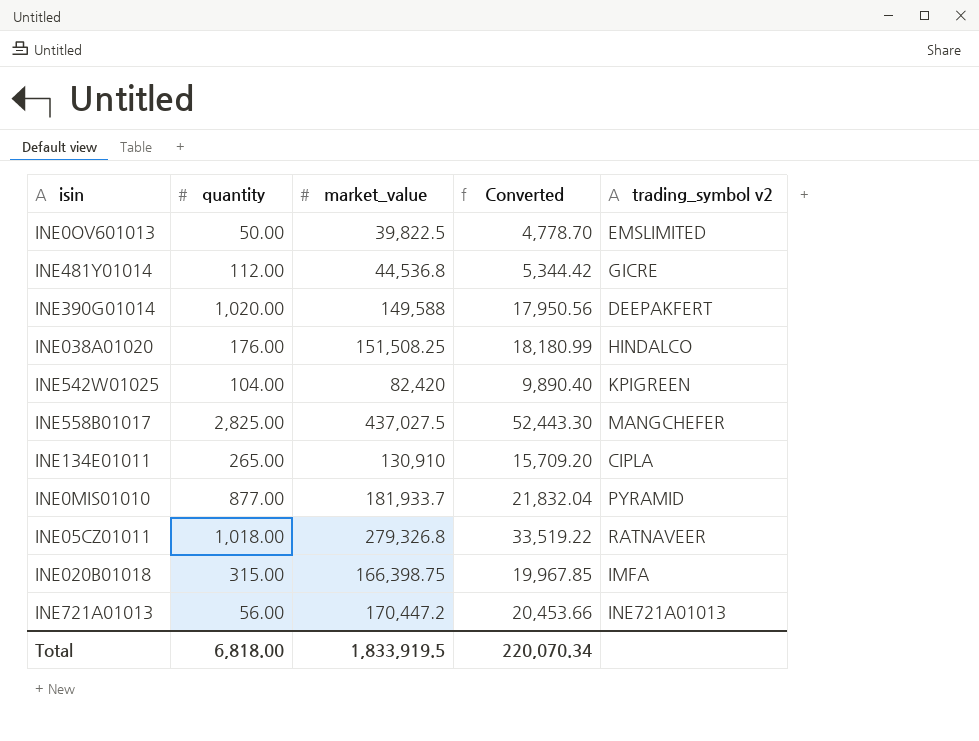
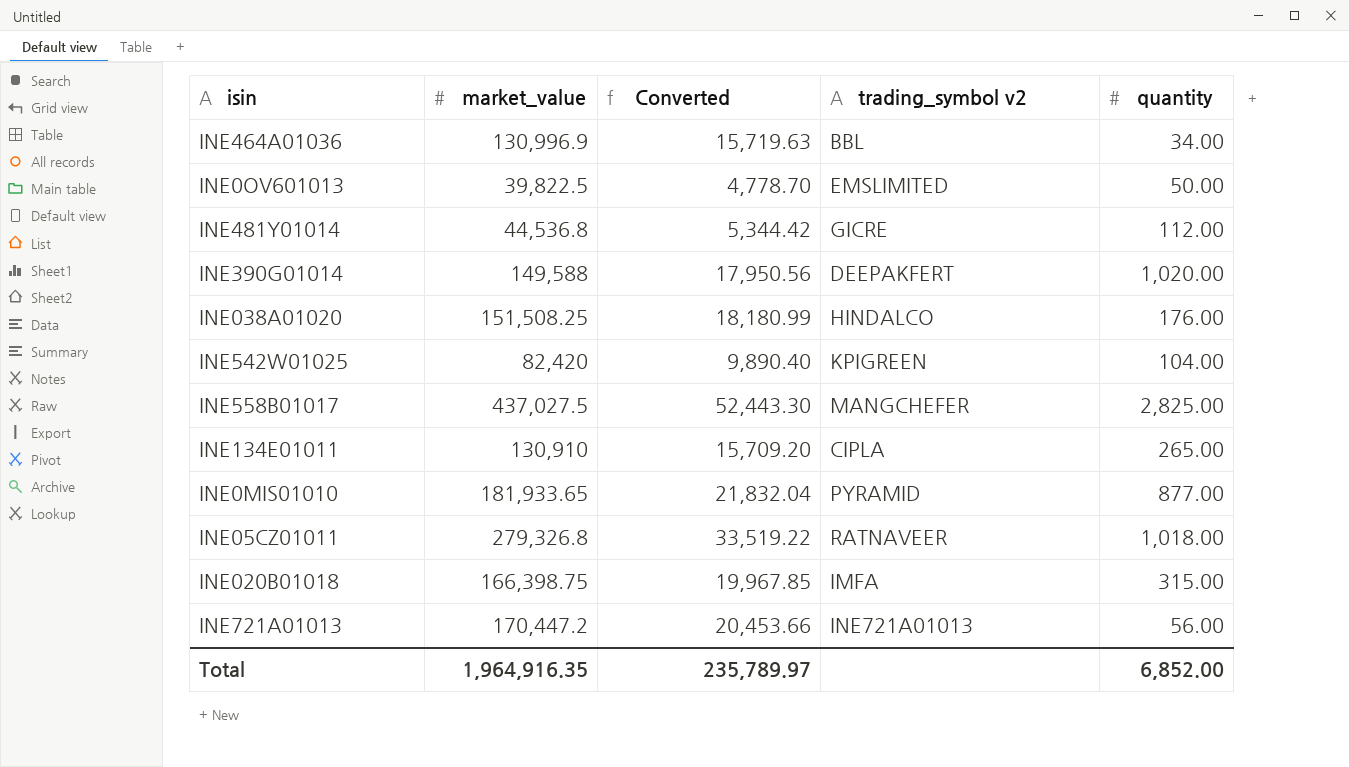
column quantity | position: 2 -> 5
row INE464A01036: none -> 130,996.9 | 15,719.63 | BBL | 34.00
INE0MIS01010 | market_value: 181,933.7 -> 181,933.65
Total | market_value: 1,833,919.5 -> 1,964,916.35
Total | Converted: 220,070.34 -> 235,789.97
Total | quantity: 6,818.00 -> 6,852.00

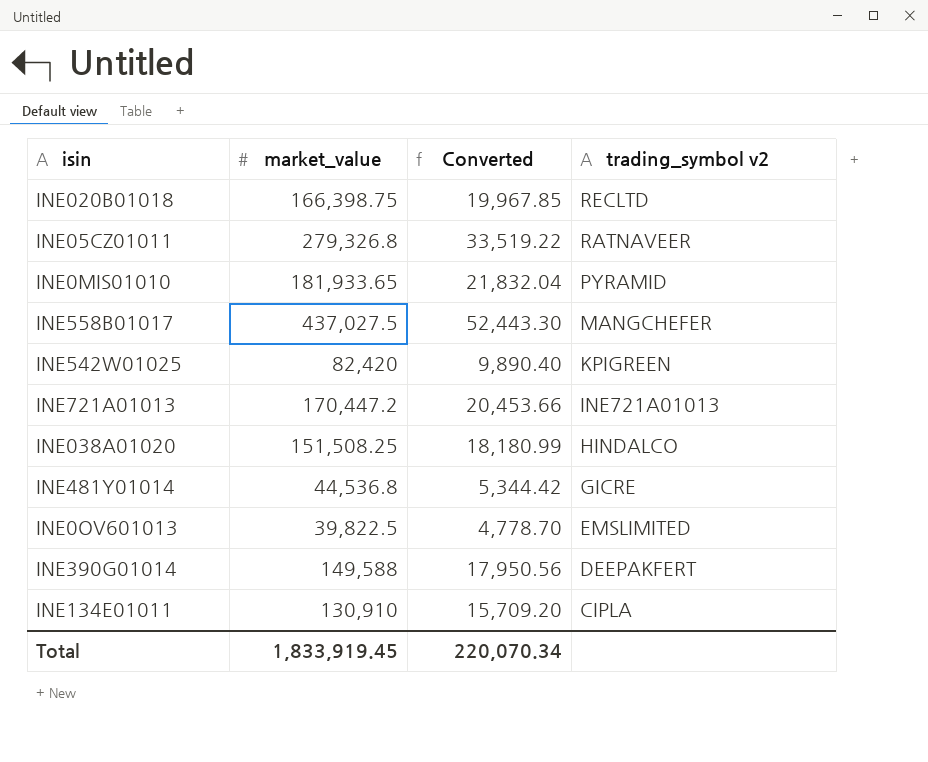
row order: none -> trading_symbol v2 descending
column quantity | position: 5 -> none
row INE464A01036: 130,996.9 | 15,719.63 | BBL | 34.00 -> none
INE020B01018 | trading_symbol v2: IMFA -> RECLTD
Total | market_value: 1,964,916.35 -> 1,833,919.45
Total | Converted: 235,789.97 -> 220,070.34

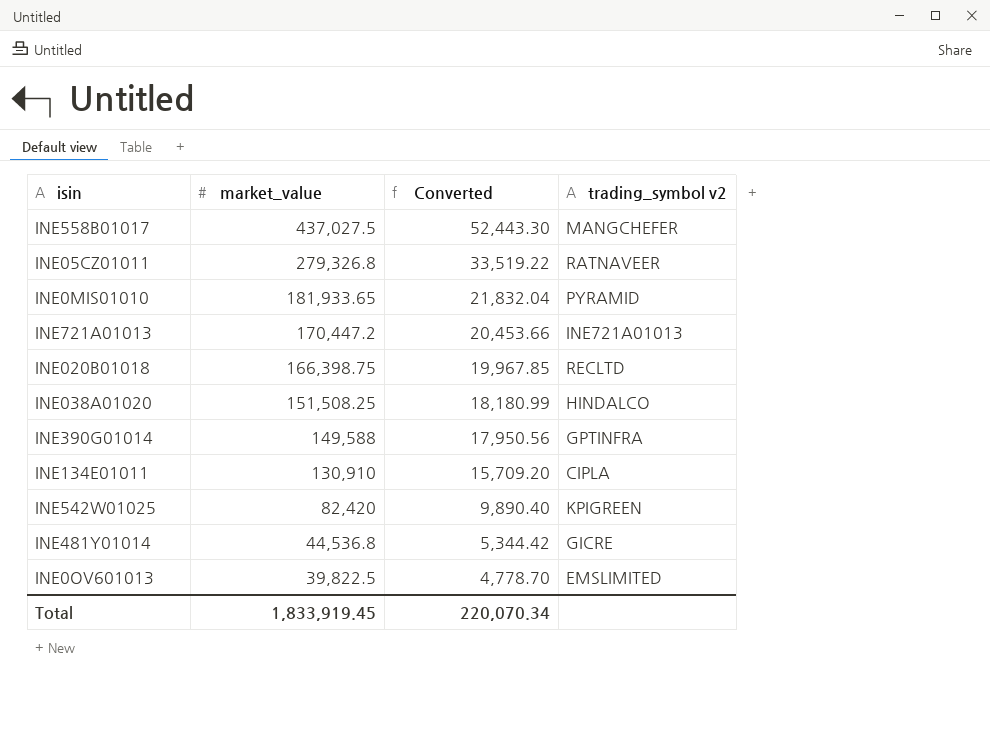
row order: trading_symbol v2 descending -> market_value descending
INE390G01014 | trading_symbol v2: DEEPAKFERT -> GPTINFRA

